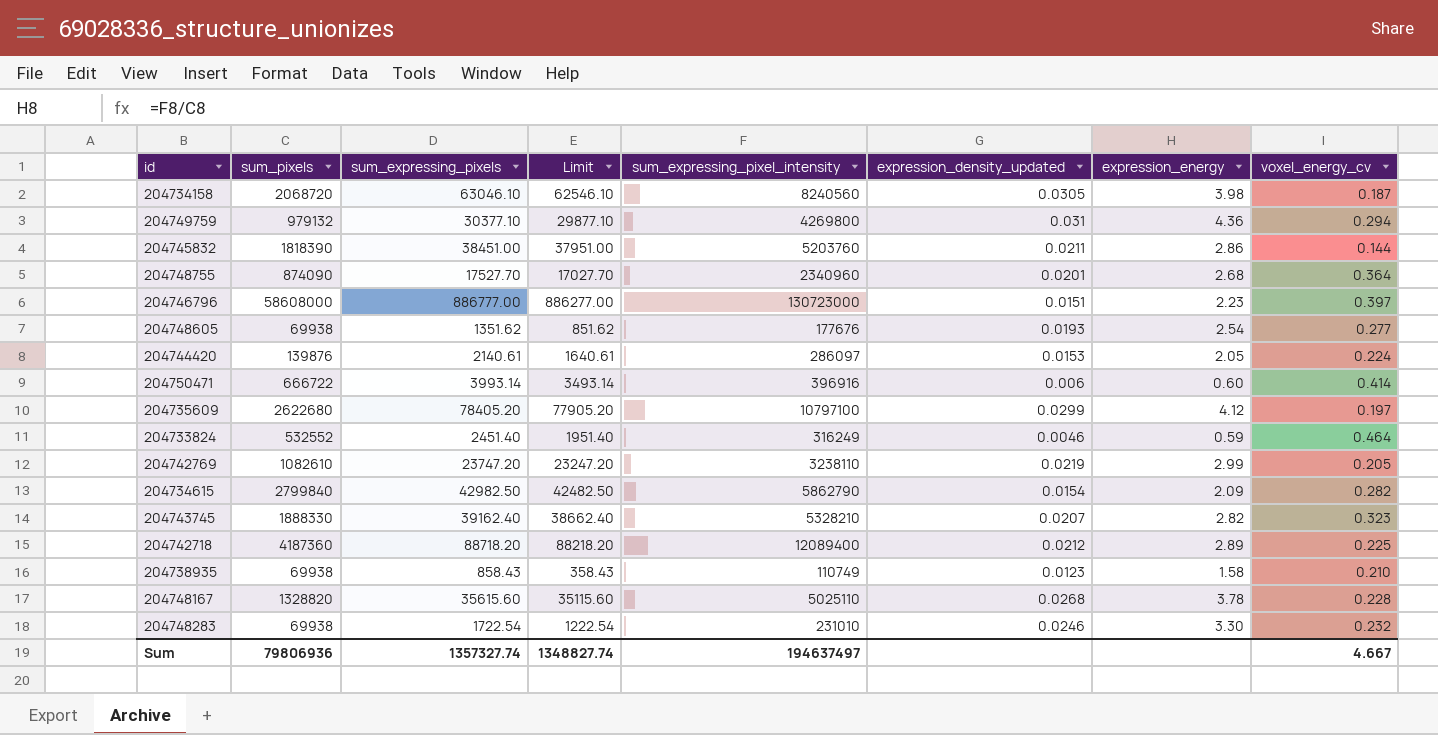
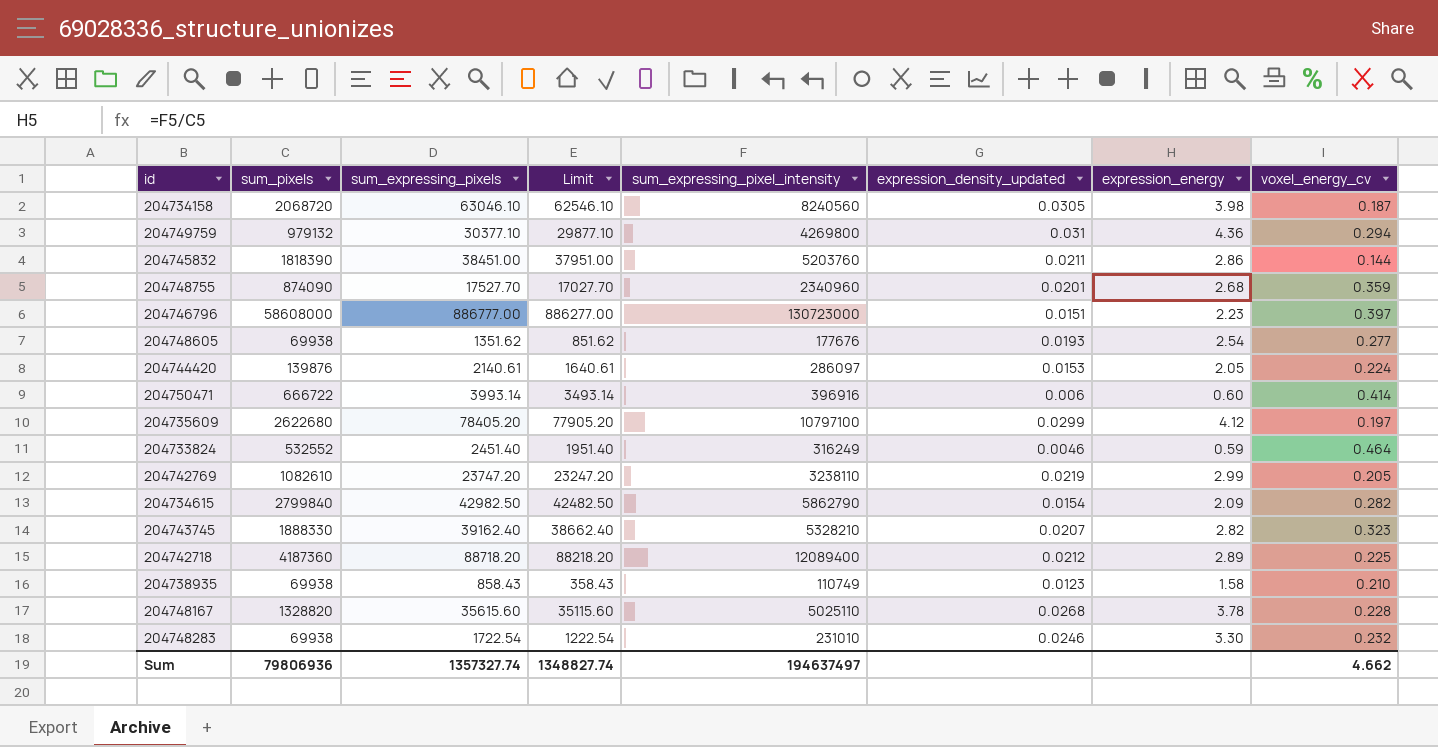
204748755 | voxel_energy_cv: 0.364 -> 0.359
Sum | voxel_energy_cv: 4.667 -> 4.662

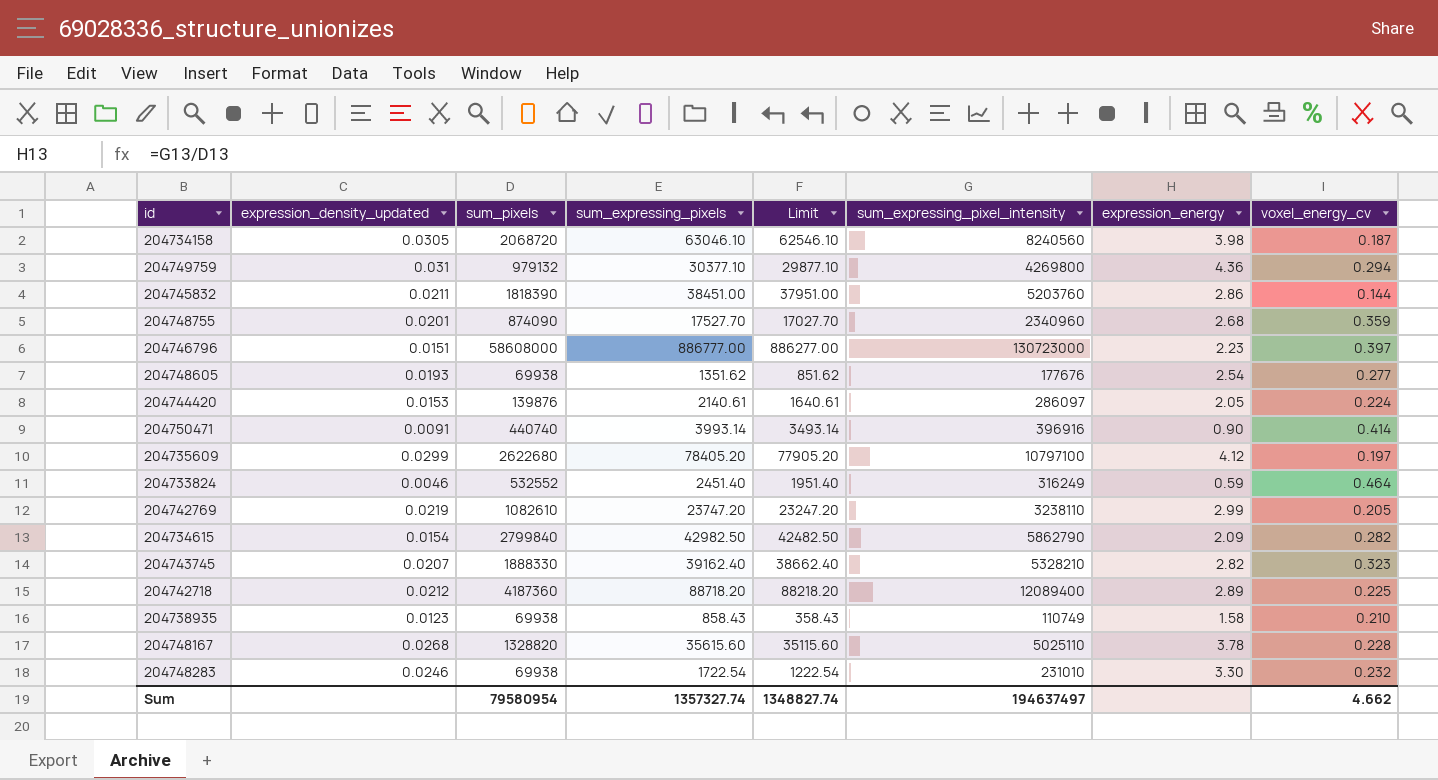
column expression_density_updated | position: 6 -> 2
204750471 | expression_density_updated: 0.006 -> 0.0091
204750471 | sum_pixels: 666722 -> 440740
204750471 | expression_energy: 0.60 -> 0.90
Sum | sum_pixels: 79806936 -> 79580954

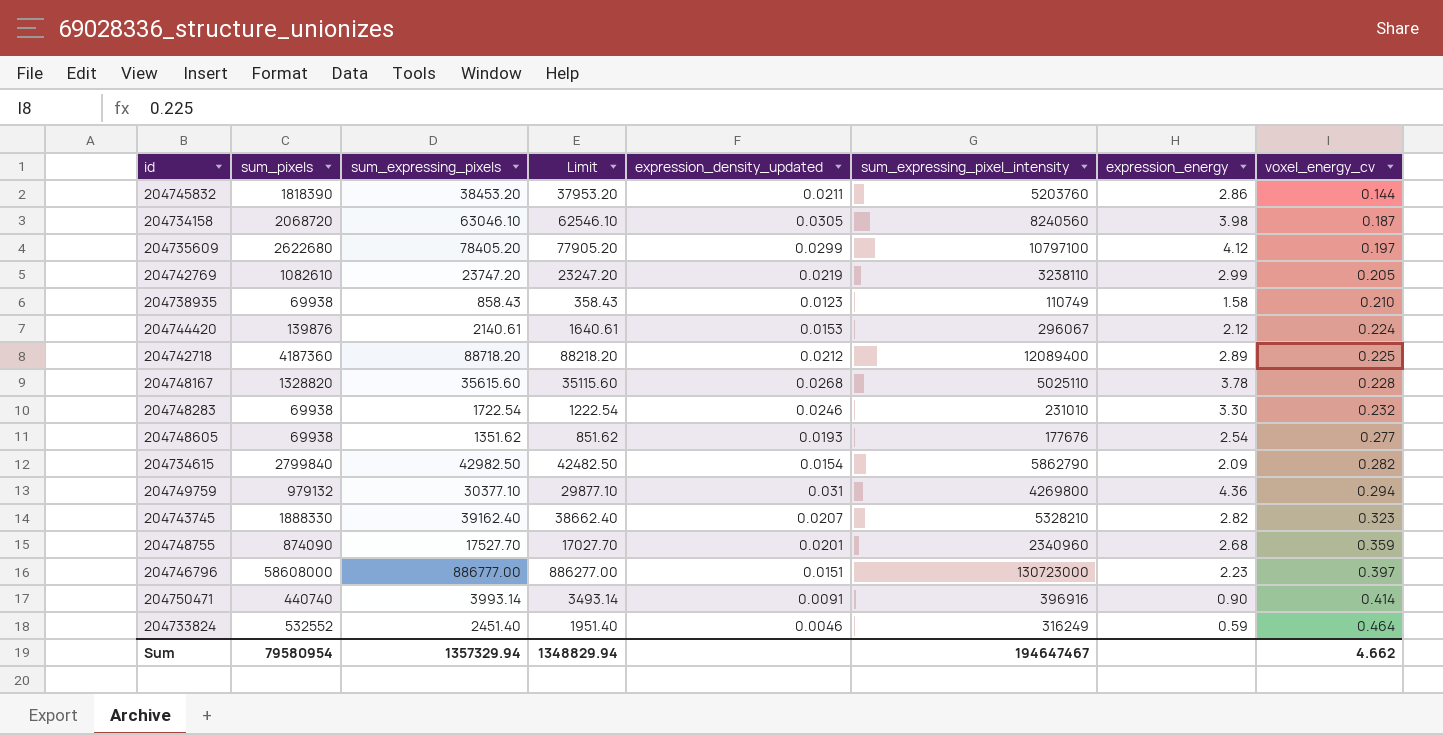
row order: none -> voxel_energy_cv ascending
column expression_density_updated | position: 2 -> 5
204745832 | sum_expressing_pixels: 38451.00 -> 38453.20
204745832 | Limit: 37951.00 -> 37953.20
204744420 | sum_expressing_pixel_intensity: 286097 -> 296067
204744420 | expression_energy: 2.05 -> 2.12
Sum | sum_expressing_pixels: 1357327.74 -> 1357329.94
Sum | Limit: 1348827.74 -> 1348829.94
Sum | sum_expressing_pixel_intensity: 194637497 -> 194647467

